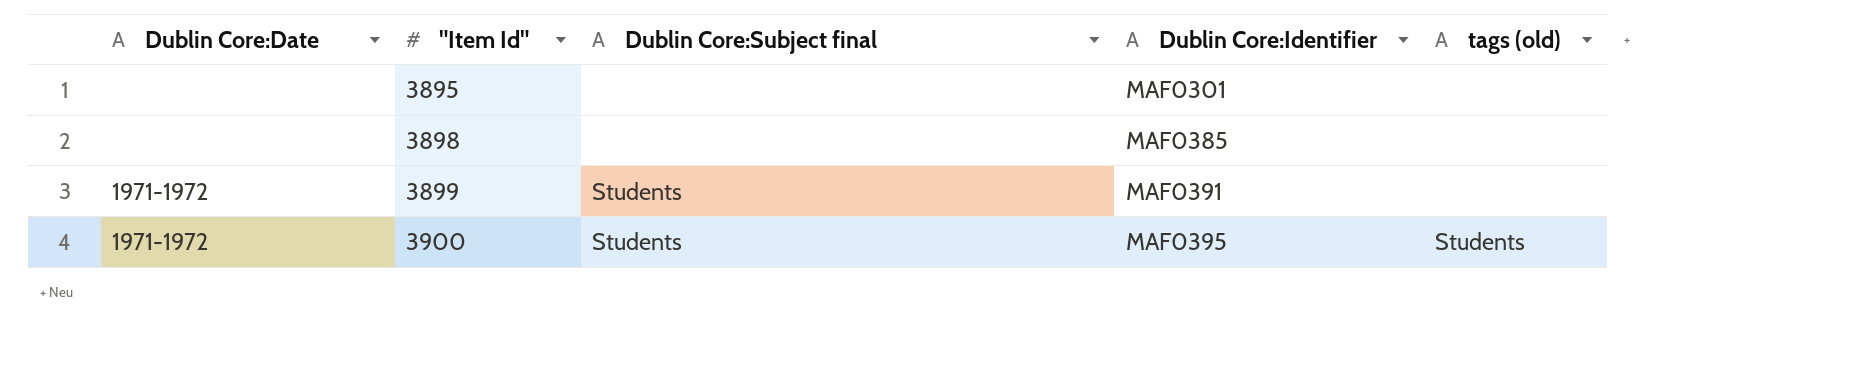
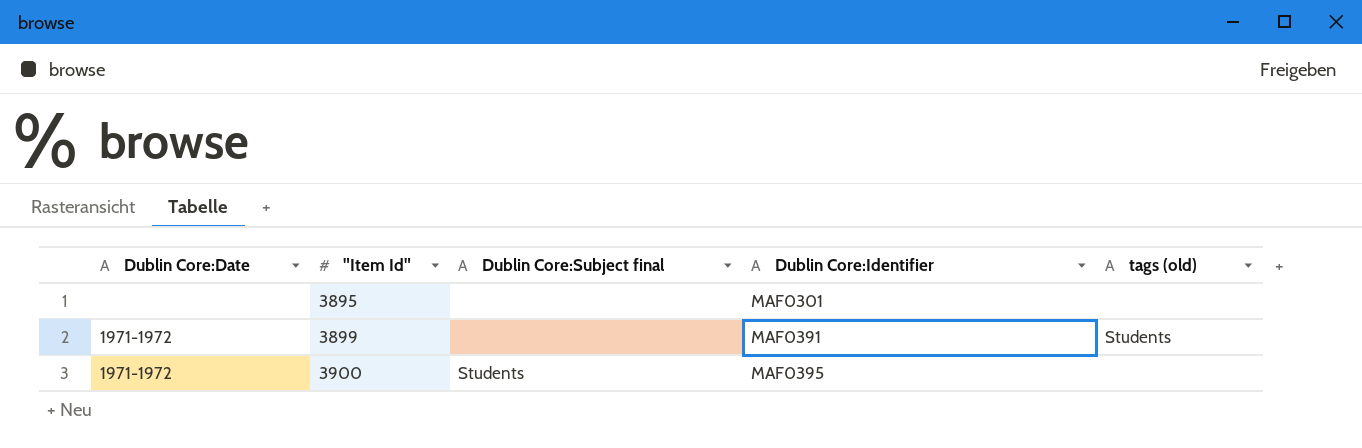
row 3898: none | none | MAF0385 | none -> none
3899 | Dublin Core:Subject final: Students -> none
3899 | tags (old): none -> Students
3900 | tags (old): Students -> none

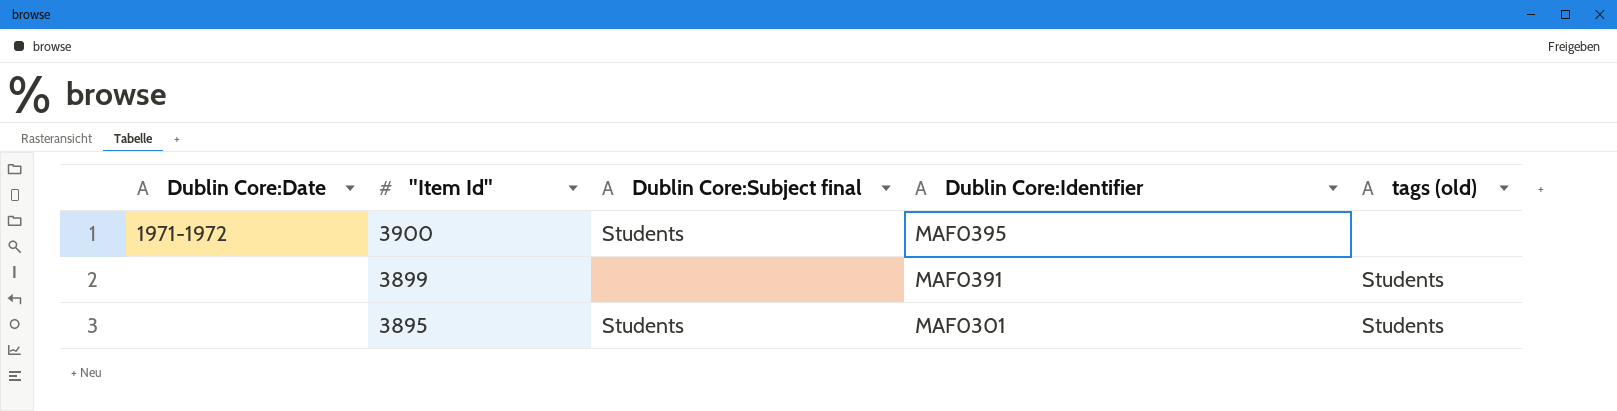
row order: "Item Id" ascending -> "Item Id" descending
3899 | Dublin Core:Date: 1971-1972 -> none
3895 | Dublin Core:Subject final: none -> Students
3895 | tags (old): none -> Students

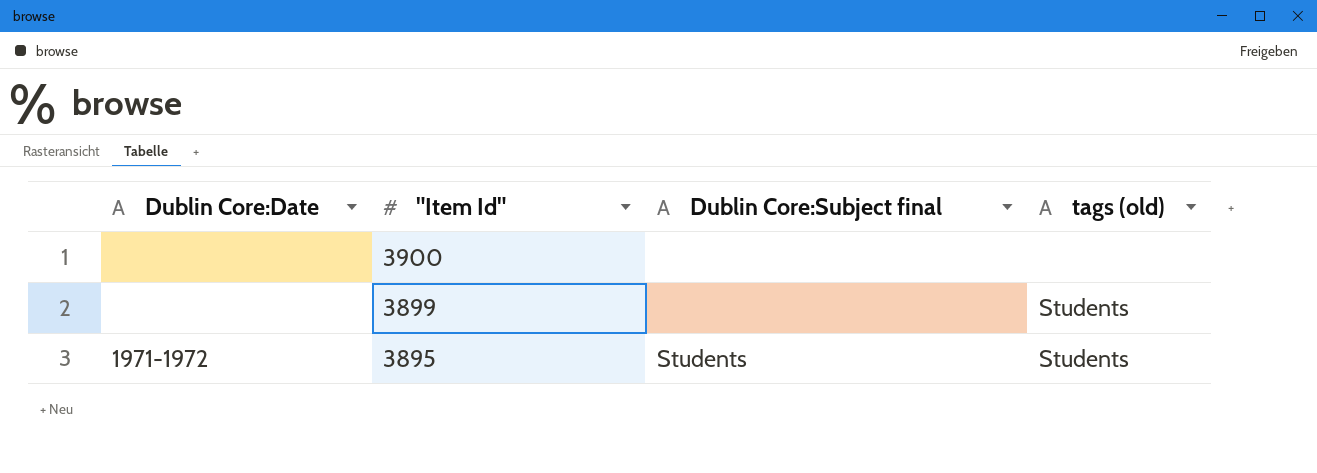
column Dublin Core:Identifier | position: 4 -> none
3900 | Dublin Core:Date: 1971-1972 -> none
3900 | Dublin Core:Subject final: Students -> none
3895 | Dublin Core:Date: none -> 1971-1972

